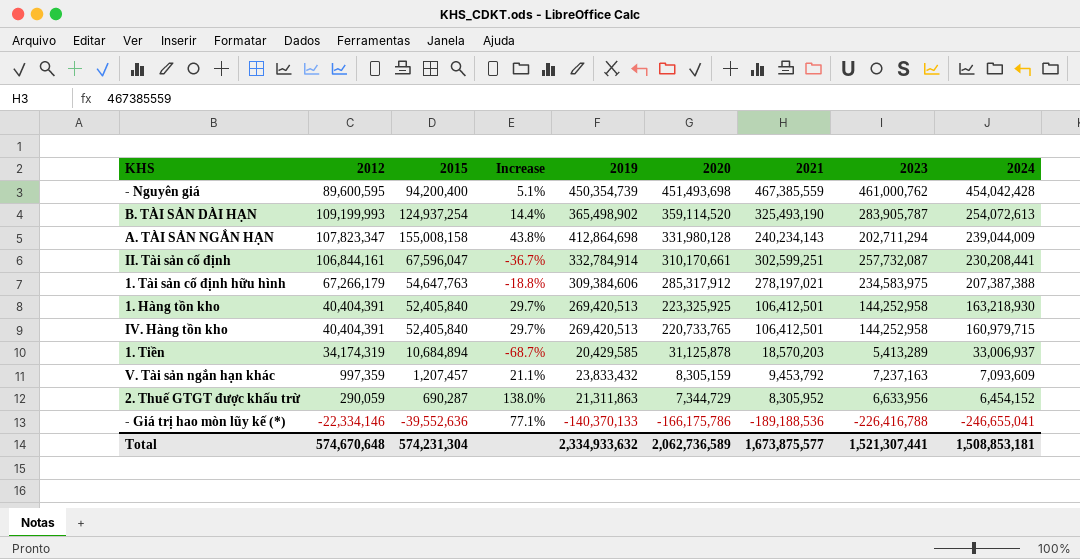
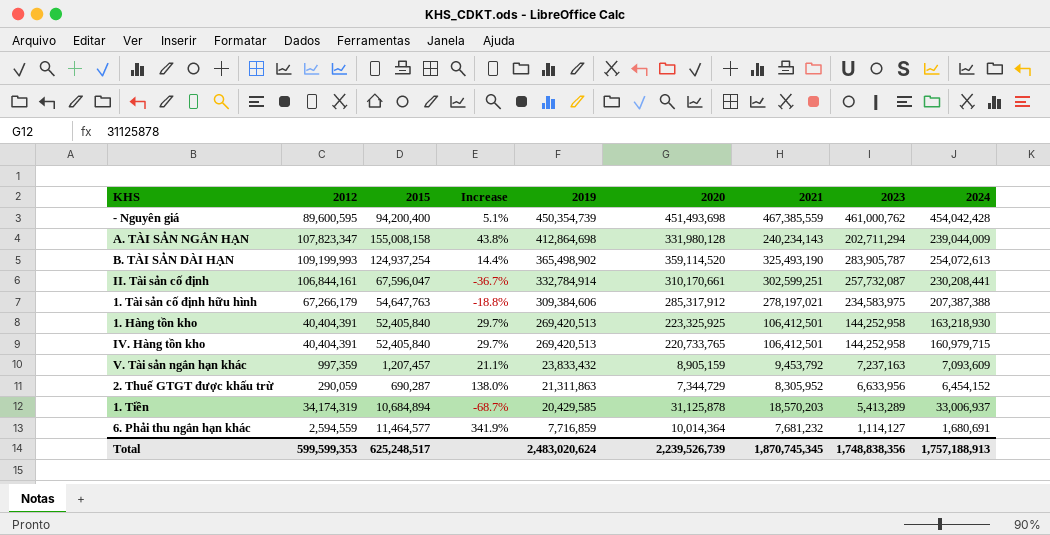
row order: 2020 descending -> 2019 descending
row - Giá trị hao mòn lũy kế (*): -22,334,146 | -39,552,636 | 77.1% | -140,370,133 | -166,175,786 | -189,188,536 | -226,416,788 | -246,655,041 -> none
V. Tài sản ngắn hạn khác | 2020: 8,305,159 -> 8,905,159
row 6. Phải thu ngắn hạn khác: none -> 2,594,559 | 11,464,577 | 341.9% | 7,716,859 | 10,014,364 | 7,681,232 | 1,114,127 | 1,680,691
Total | 2012: 574,670,648 -> 599,599,353
Total | 2015: 574,231,304 -> 625,248,517
Total | 2019: 2,334,933,632 -> 2,483,020,624
Total | 2020: 2,062,736,589 -> 2,239,526,739
Total | 2021: 1,673,875,577 -> 1,870,745,345
Total | 2023: 1,521,307,441 -> 1,748,838,356
Total | 2024: 1,508,853,181 -> 1,757,188,913

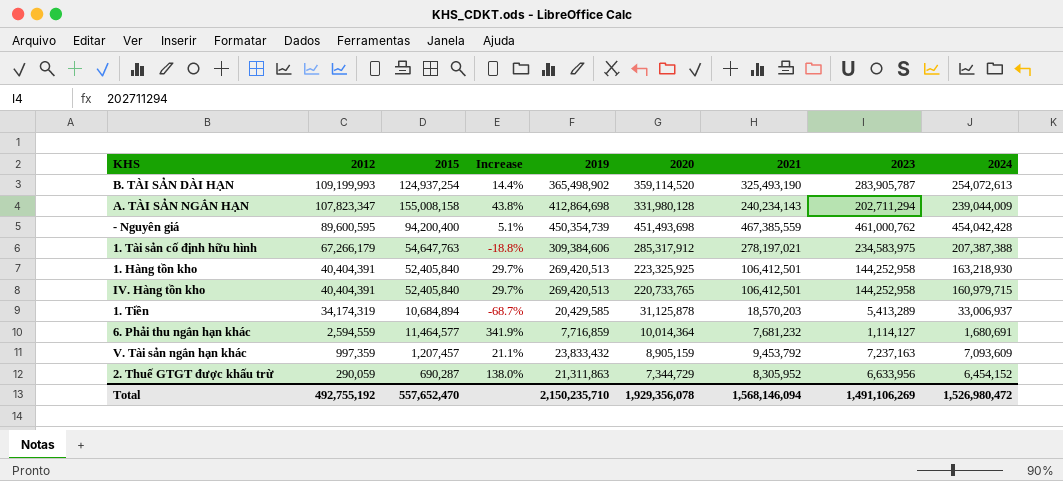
row order: 2019 descending -> 2012 descending
row II. Tài sản cố định: 106,844,161 | 67,596,047 | -36.7% | 332,784,914 | 310,170,661 | 302,599,251 | 257,732,087 | 230,208,441 -> none
Total | 2012: 599,599,353 -> 492,755,192
Total | 2015: 625,248,517 -> 557,652,470
Total | 2019: 2,483,020,624 -> 2,150,235,710
Total | 2020: 2,239,526,739 -> 1,929,356,078
Total | 2021: 1,870,745,345 -> 1,568,146,094
Total | 2023: 1,748,838,356 -> 1,491,106,269
Total | 2024: 1,757,188,913 -> 1,526,980,472

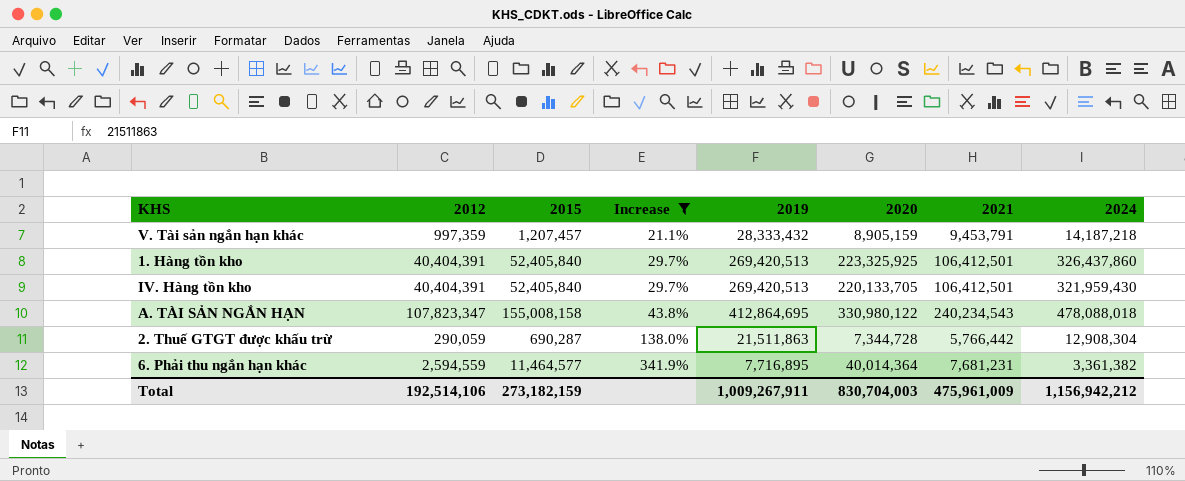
filter: none -> Increase >= 21.1%
row order: 2012 descending -> Increase ascending
column 2023 | position: 8 -> none
V. Tài sản ngắn hạn khác | 2019: 23,833,432 -> 28,333,432
V. Tài sản ngắn hạn khác | 2021: 9,453,792 -> 9,453,791
V. Tài sản ngắn hạn khác | 2024: 7,093,609 -> 14,187,218
1. Hàng tồn kho | 2024: 163,218,930 -> 326,437,860
IV. Hàng tồn kho | 2020: 220,733,765 -> 220,133,705
IV. Hàng tồn kho | 2024: 160,979,715 -> 321,959,430
A. TÀI SẢN NGẮN HẠN | 2019: 412,864,698 -> 412,864,695
A. TÀI SẢN NGẮN HẠN | 2020: 331,980,128 -> 330,980,122
A. TÀI SẢN NGẮN HẠN | 2021: 240,234,143 -> 240,234,543
A. TÀI SẢN NGẮN HẠN | 2024: 239,044,009 -> 478,088,018
2. Thuế GTGT được khấu trừ | 2019: 21,311,863 -> 21,511,863
2. Thuế GTGT được khấu trừ | 2020: 7,344,729 -> 7,344,728
2. Thuế GTGT được khấu trừ | 2021: 8,305,952 -> 5,766,442
2. Thuế GTGT được khấu trừ | 2024: 6,454,152 -> 12,908,304
6. Phải thu ngắn hạn khác | 2019: 7,716,859 -> 7,716,895
6. Phải thu ngắn hạn khác | 2020: 10,014,364 -> 40,014,364
6. Phải thu ngắn hạn khác | 2021: 7,681,232 -> 7,681,231
6. Phải thu ngắn hạn khác | 2024: 1,680,691 -> 3,361,382
Total | 2012: 492,755,192 -> 192,514,106
Total | 2015: 557,652,470 -> 273,182,159
Total | 2019: 2,150,235,710 -> 1,009,267,911
Total | 2020: 1,929,356,078 -> 830,704,003
Total | 2021: 1,568,146,094 -> 475,961,009
Total | 2024: 1,526,980,472 -> 1,156,942,212

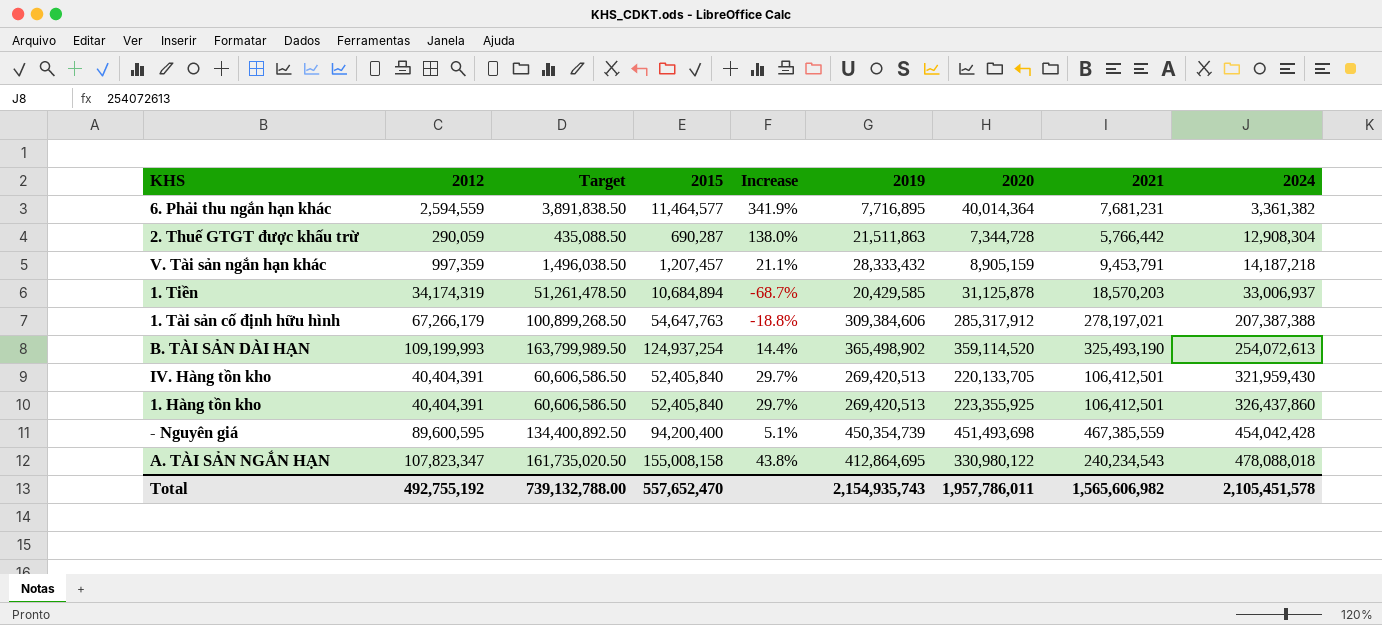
filter: Increase >= 21.1% -> none
row order: Increase ascending -> 2024 ascending
column Target | formula: none -> [2012] * 1.5
1. Hàng tồn kho | 2020: 223,325,925 -> 223,355,925
Total | 2012: 192,514,106 -> 492,755,192
Total | 2015: 273,182,159 -> 557,652,470
Total | 2019: 1,009,267,911 -> 2,154,935,743
Total | 2020: 830,704,003 -> 1,957,786,011
Total | 2021: 475,961,009 -> 1,565,606,982
Total | 2024: 1,156,942,212 -> 2,105,451,578

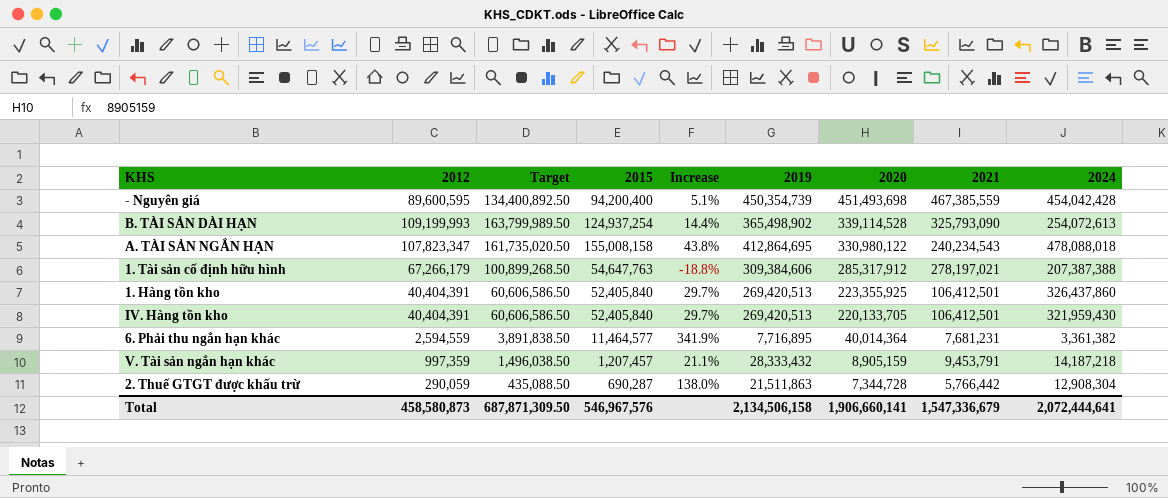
row order: 2024 ascending -> 2020 descending
row 1. Tiền: 34,174,319 | 51,261,478.50 | 10,684,894 | -68.7% | 20,429,585 | 31,125,878 | 18,570,203 | 33,006,937 -> none
B. TÀI SẢN DÀI HẠN | 2020: 359,114,520 -> 339,114,528
B. TÀI SẢN DÀI HẠN | 2021: 325,493,190 -> 325,793,090
Total | 2012: 492,755,192 -> 458,580,873
Total | Target: 739,132,788.00 -> 687,871,309.50
Total | 2015: 557,652,470 -> 546,967,576
Total | 2019: 2,154,935,743 -> 2,134,506,158
Total | 2020: 1,957,786,011 -> 1,906,660,141
Total | 2021: 1,565,606,982 -> 1,547,336,679
Total | 2024: 2,105,451,578 -> 2,072,444,641

